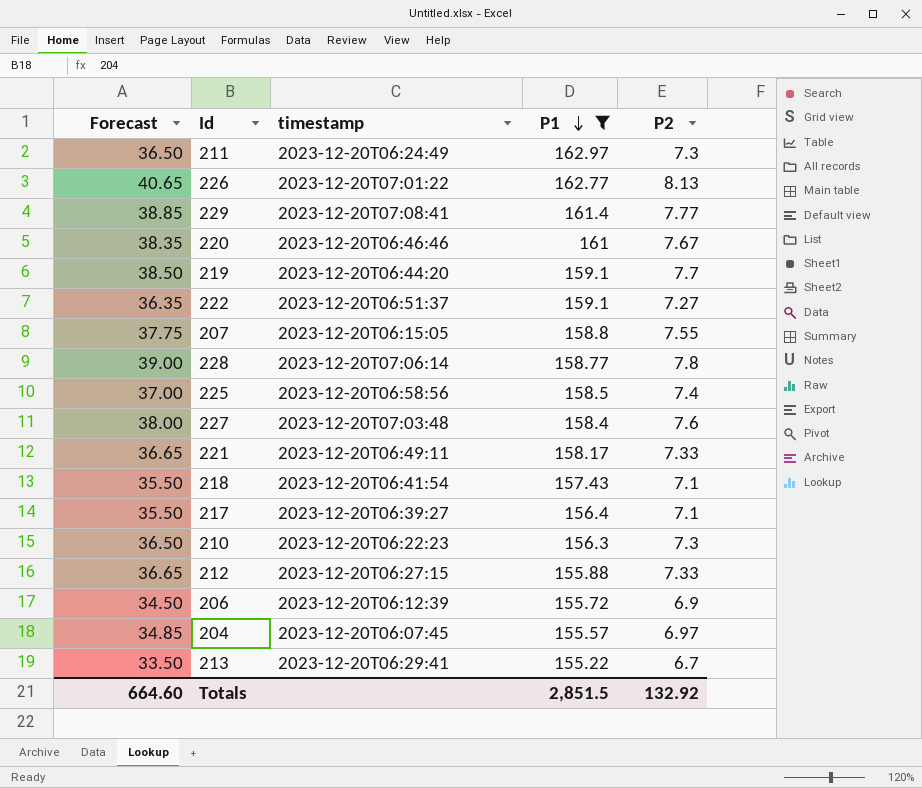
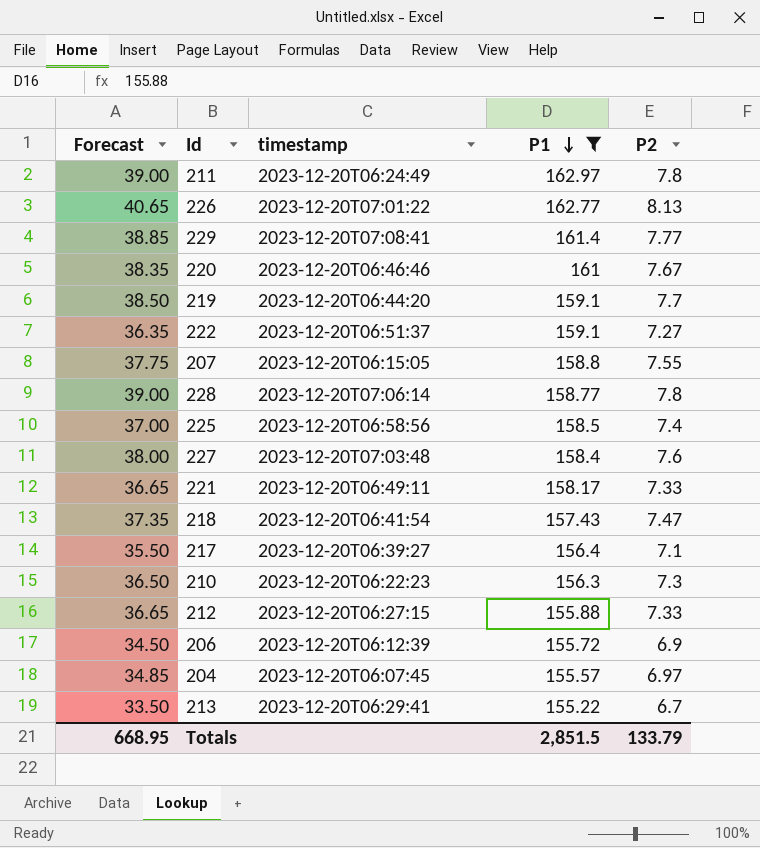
211 | Forecast: 36.50 -> 39.00
211 | P2: 7.3 -> 7.8
218 | Forecast: 35.50 -> 37.35
218 | P2: 7.1 -> 7.47
Totals | Forecast: 664.60 -> 668.95
Totals | P2: 132.92 -> 133.79

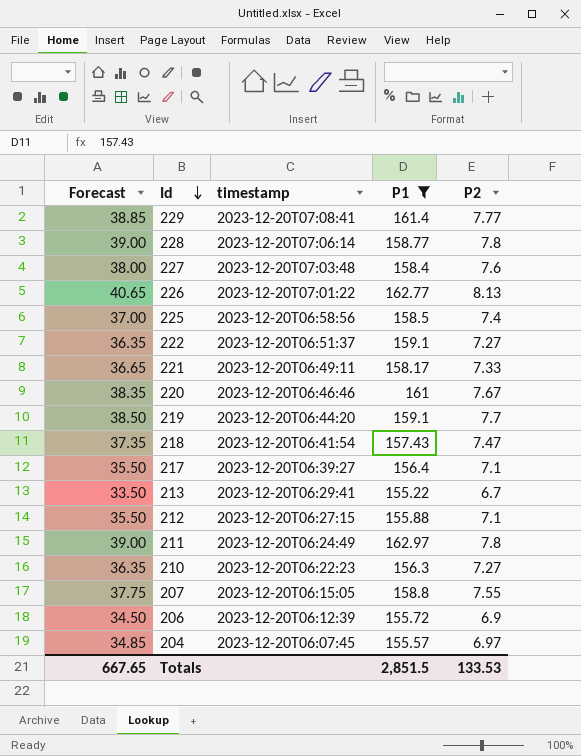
row order: P1 descending -> Id descending
212 | Forecast: 36.65 -> 35.50
212 | P2: 7.33 -> 7.1
210 | Forecast: 36.50 -> 36.35
210 | P2: 7.3 -> 7.27
Totals | Forecast: 668.95 -> 667.65
Totals | P2: 133.79 -> 133.53

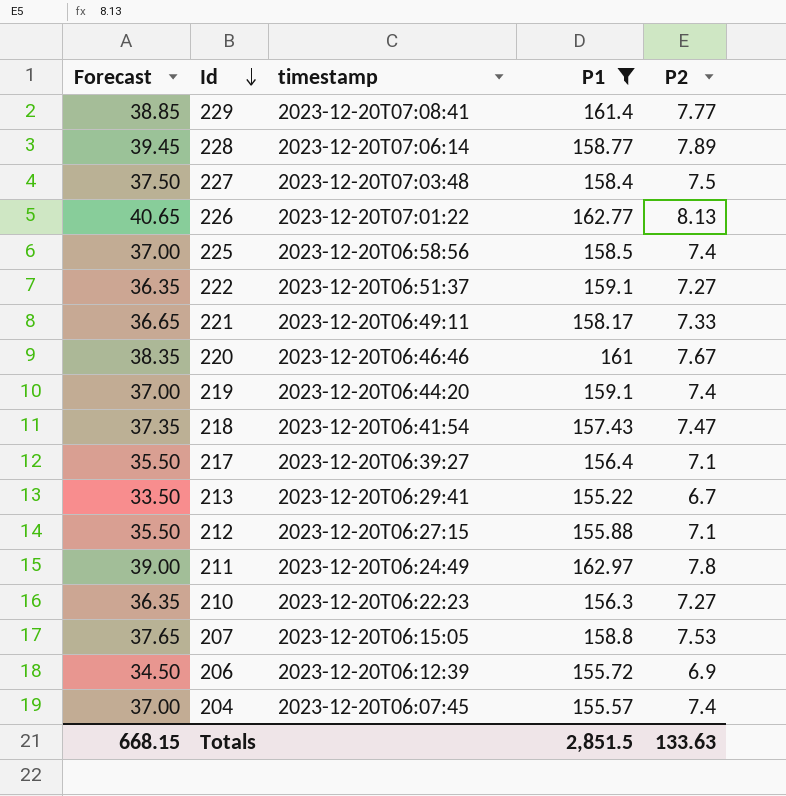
228 | Forecast: 39.00 -> 39.45
228 | P2: 7.8 -> 7.89
227 | Forecast: 38.00 -> 37.50
227 | P2: 7.6 -> 7.5
219 | Forecast: 38.50 -> 37.00
219 | P2: 7.7 -> 7.4
207 | Forecast: 37.75 -> 37.65
207 | P2: 7.55 -> 7.53
204 | Forecast: 34.85 -> 37.00
204 | P2: 6.97 -> 7.4
Totals | Forecast: 667.65 -> 668.15
Totals | P2: 133.53 -> 133.63

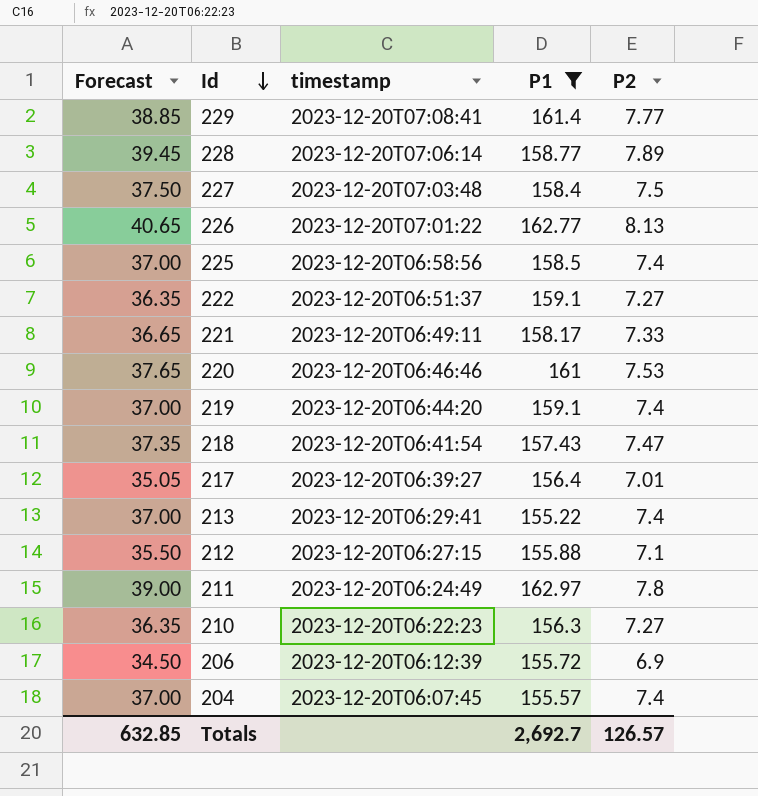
row 207: 37.65 | 2023-12-20T06:15:05 | 158.8 | 7.53 -> none
220 | Forecast: 38.35 -> 37.65
220 | P2: 7.67 -> 7.53
217 | Forecast: 35.50 -> 35.05
217 | P2: 7.1 -> 7.01
213 | Forecast: 33.50 -> 37.00
213 | P2: 6.7 -> 7.4
Totals | Forecast: 668.15 -> 632.85
Totals | P1: 2,851.5 -> 2,692.7
Totals | P2: 133.63 -> 126.57

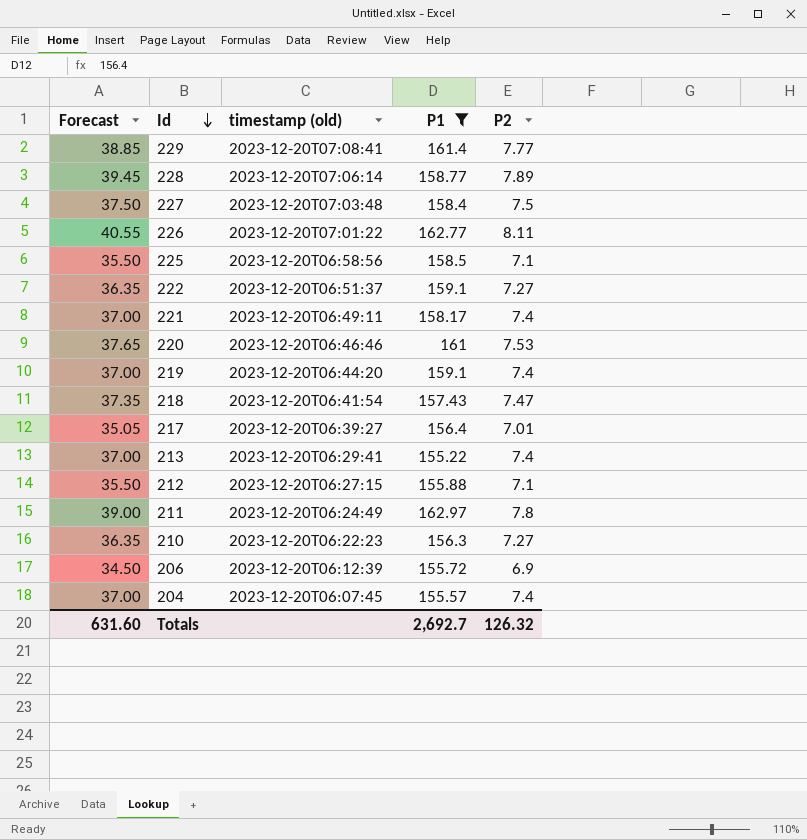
column name: timestamp -> timestamp (old)
226 | Forecast: 40.65 -> 40.55
226 | P2: 8.13 -> 8.11
225 | Forecast: 37.00 -> 35.50
225 | P2: 7.4 -> 7.1
221 | Forecast: 36.65 -> 37.00
221 | P2: 7.33 -> 7.4
Totals | Forecast: 632.85 -> 631.60
Totals | P2: 126.57 -> 126.32

